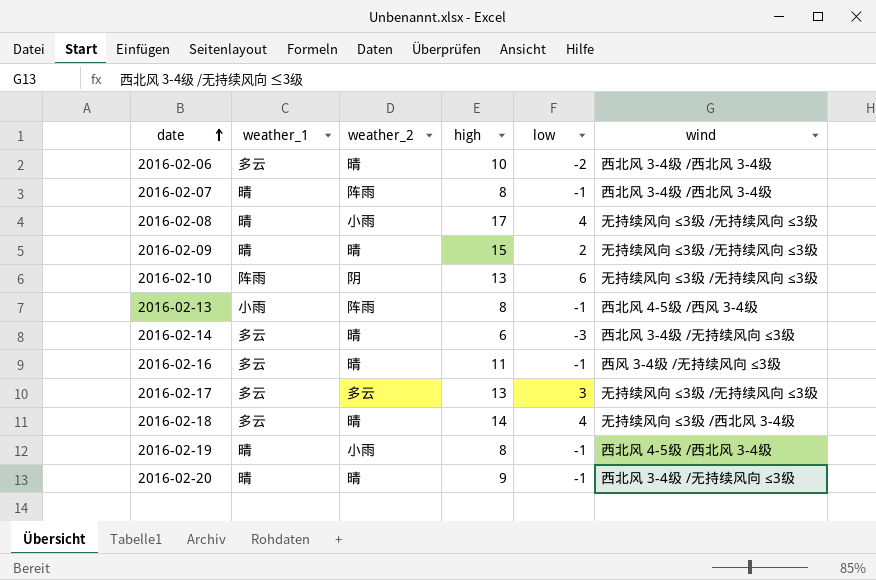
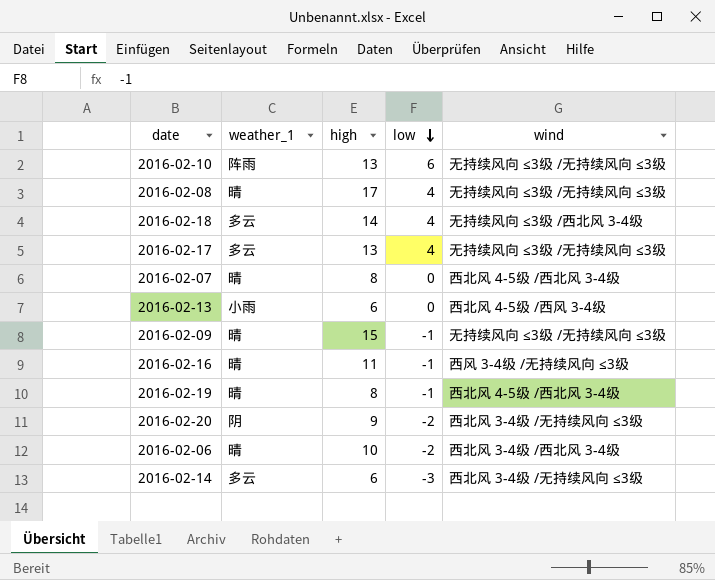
row order: date ascending -> low descending
column weather_2 | position: 3 -> none
2016-02-17 | low: 3 -> 4
2016-02-07 | low: -1 -> 0
2016-02-07 | wind: 西北风 3-4级 /西北风 3-4级 -> 西北风 4-5级 /西北风 3-4级
2016-02-13 | high: 8 -> 6
2016-02-13 | low: -1 -> 0
2016-02-09 | low: 2 -> -1
2016-02-16 | weather_1: 多云 -> 晴
2016-02-20 | weather_1: 晴 -> 阴
2016-02-20 | low: -1 -> -2
2016-02-06 | weather_1: 多云 -> 晴

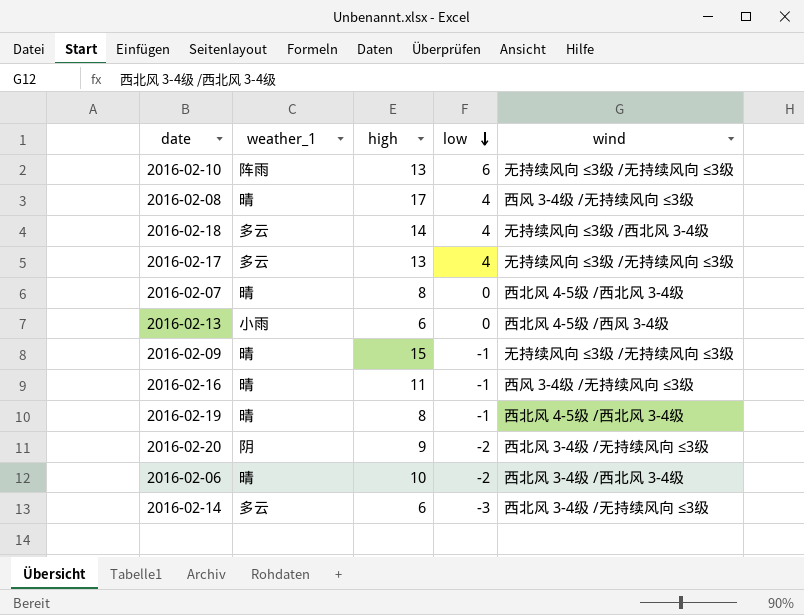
2016-02-08 | wind: 无持续风向 ≤3级 /无持续风向 ≤3级 -> 西风 3-4级 /无持续风向 ≤3级

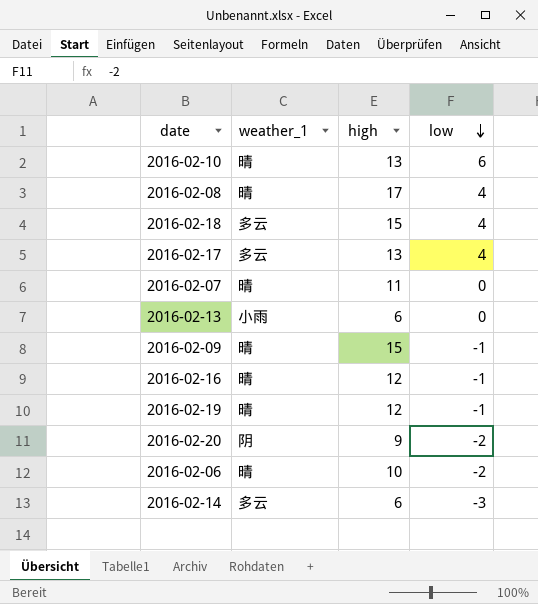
column wind | position: 5 -> none
2016-02-10 | weather_1: 阵雨 -> 晴
2016-02-18 | high: 14 -> 15
2016-02-07 | high: 8 -> 11
2016-02-16 | high: 11 -> 12
2016-02-19 | high: 8 -> 12

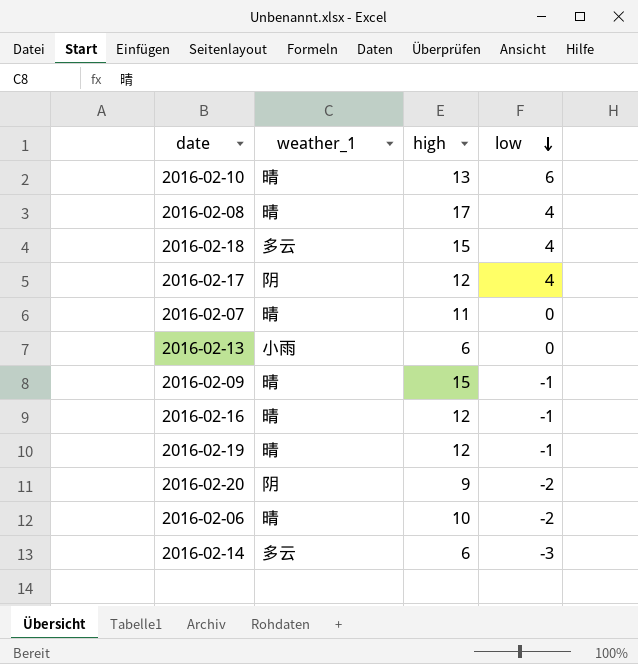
2016-02-17 | weather_1: 多云 -> 阴
2016-02-17 | high: 13 -> 12

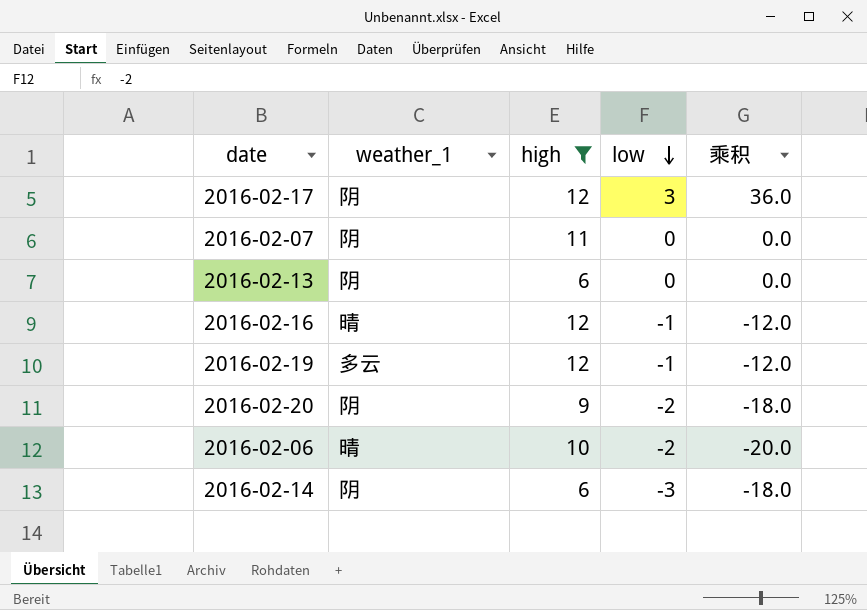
filter: none -> high <= 12
column 乘积 | formula: none -> [high] * [low]
2016-02-17 | low: 4 -> 3
2016-02-07 | weather_1: 晴 -> 阴
2016-02-13 | weather_1: 小雨 -> 阴
2016-02-19 | weather_1: 晴 -> 多云
2016-02-14 | weather_1: 多云 -> 阴

